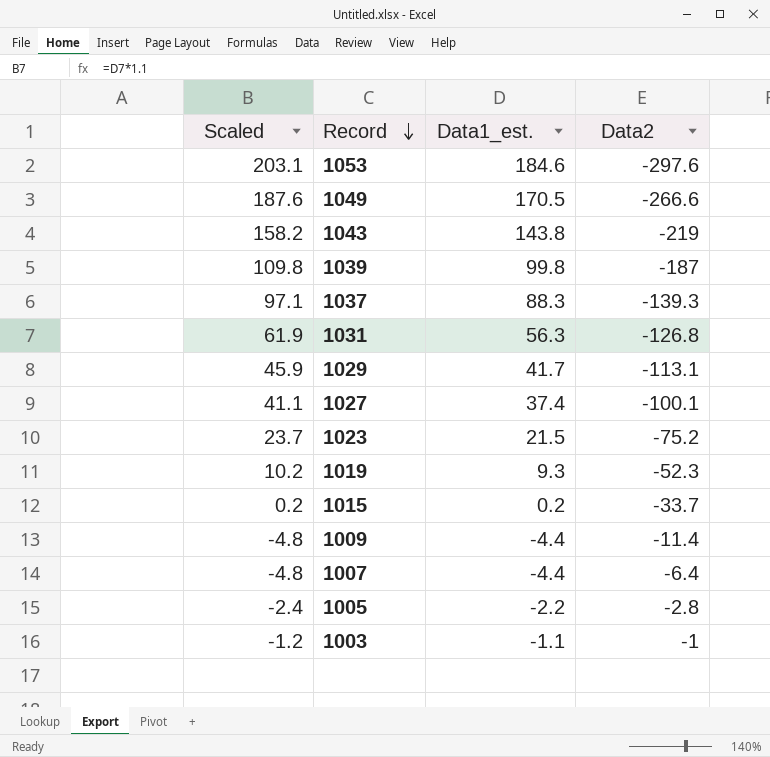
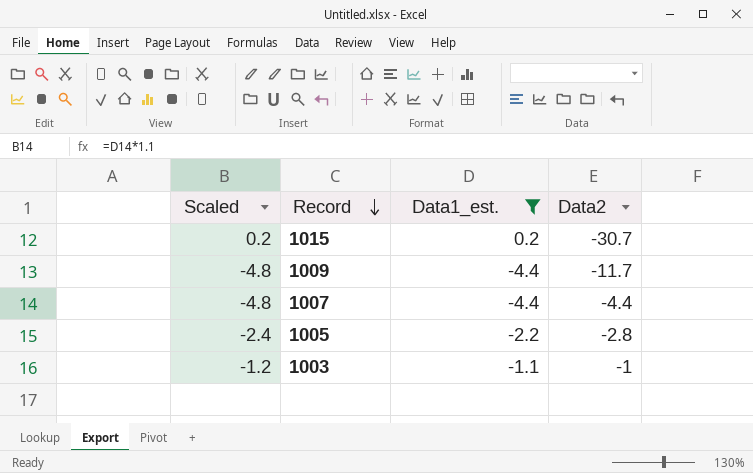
filter: none -> Data1_est. <= 0.2
1015 | Data2: -33.7 -> -30.7
1009 | Data2: -11.4 -> -11.7
1007 | Data2: -6.4 -> -4.4

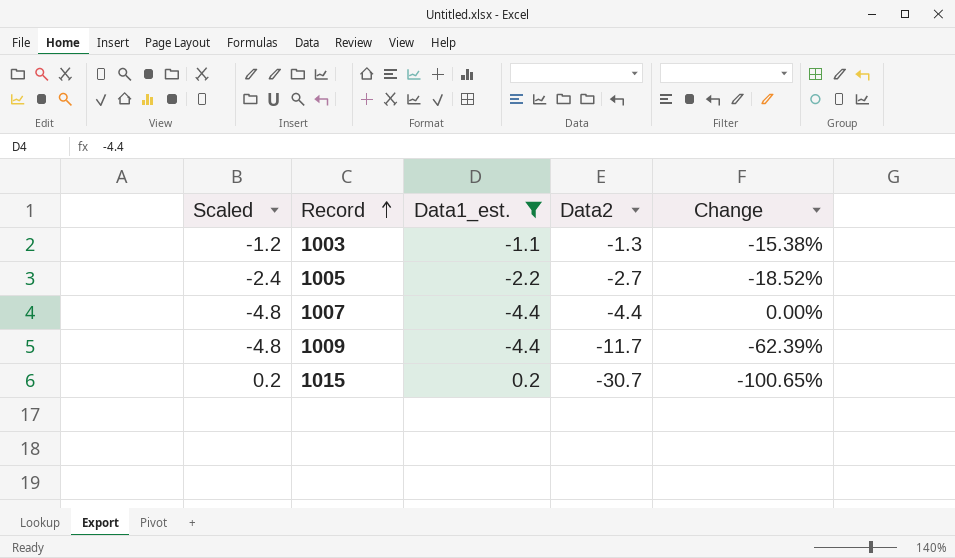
row order: Record descending -> Record ascending
column Change | formula: none -> ([Data1_est.] - [Data2]) / [Data2]
1003 | Data2: -1 -> -1.3
1005 | Data2: -2.8 -> -2.7

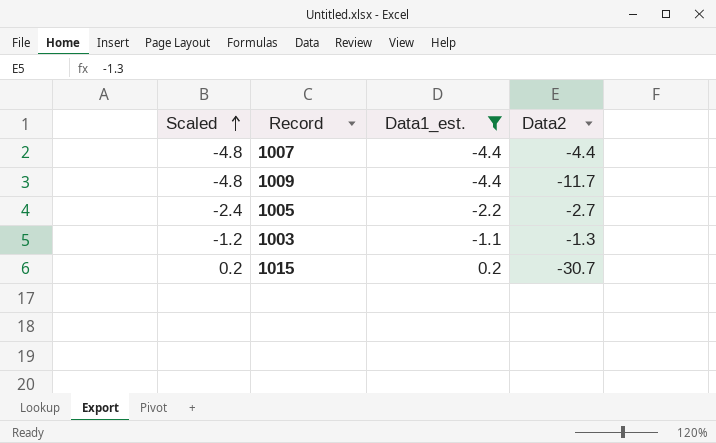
row order: Record ascending -> Scaled ascending
column Change | formula: ([Data1_est.] - [Data2]) / [Data2] -> none

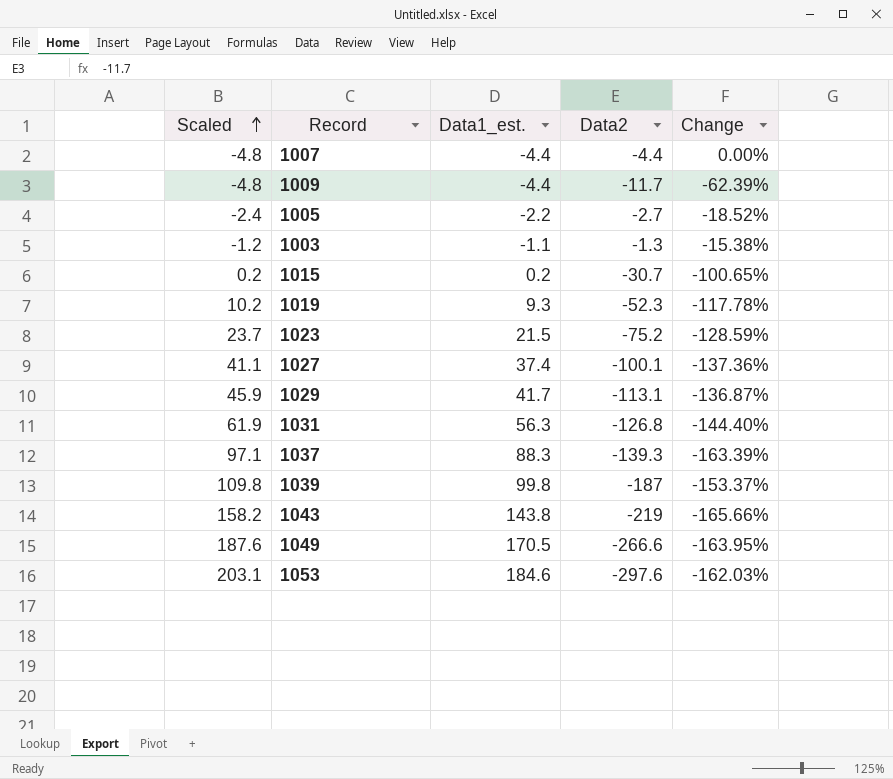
filter: Data1_est. <= 0.2 -> none
column Change | formula: none -> ([Data1_est.] - [Data2]) / [Data2]

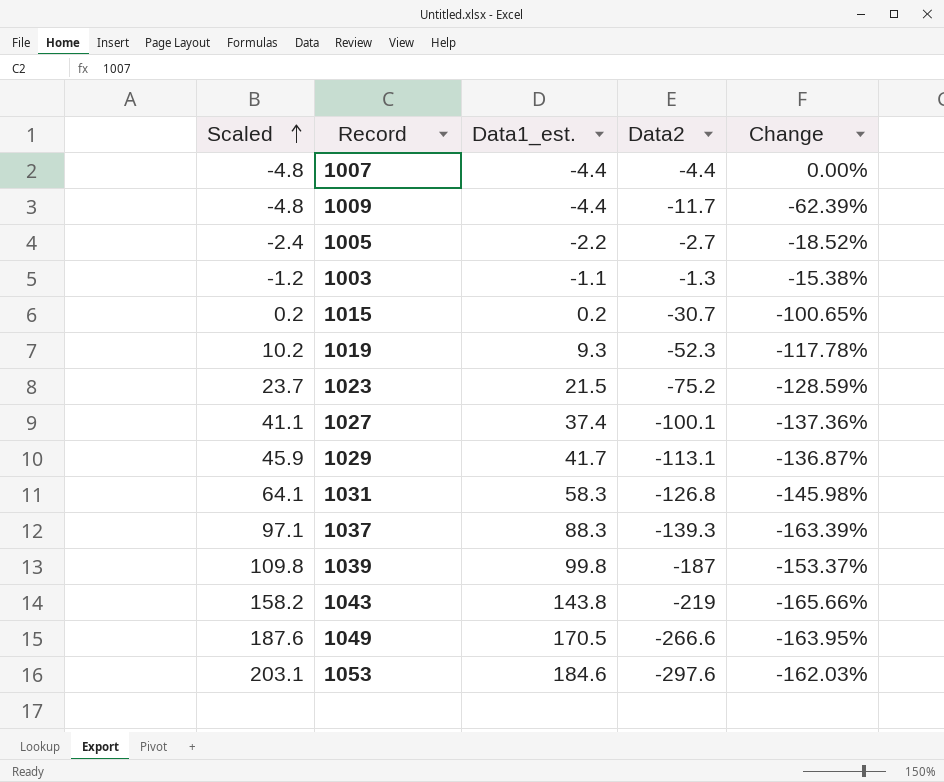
1031 | Scaled: 61.9 -> 64.1
1031 | Data1_est.: 56.3 -> 58.3
1031 | Change: -144.40% -> -145.98%

